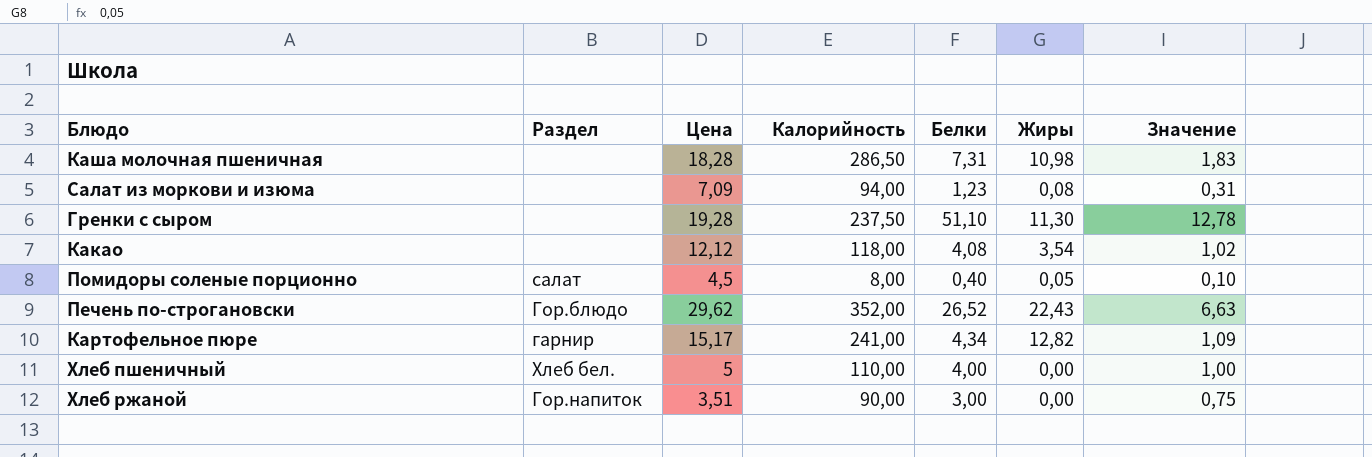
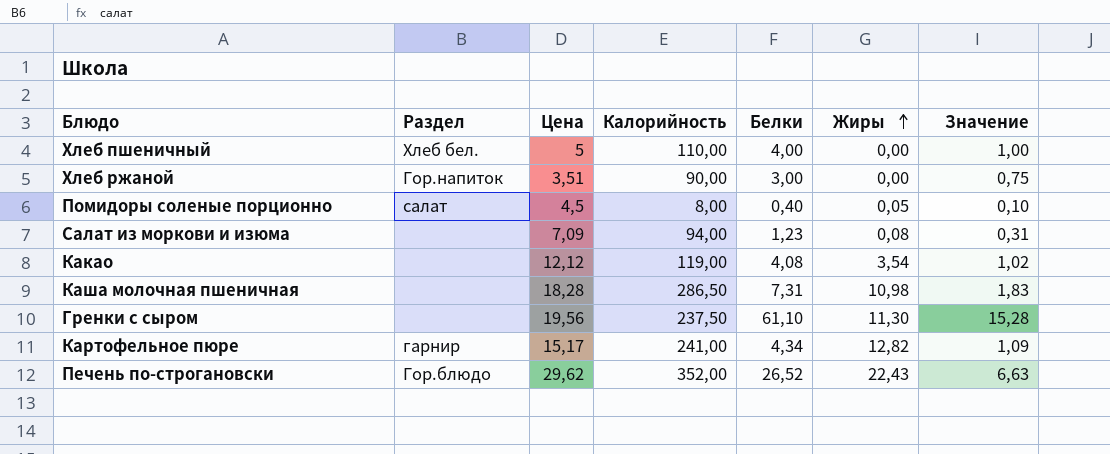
row order: none -> Жиры ascending
Какао | Калорийность: 118,00 -> 119,00
Гренки с сыром | Цена: 19,28 -> 19,56
Гренки с сыром | Белки: 51,10 -> 61,10
Гренки с сыром | Значение: 12,78 -> 15,28

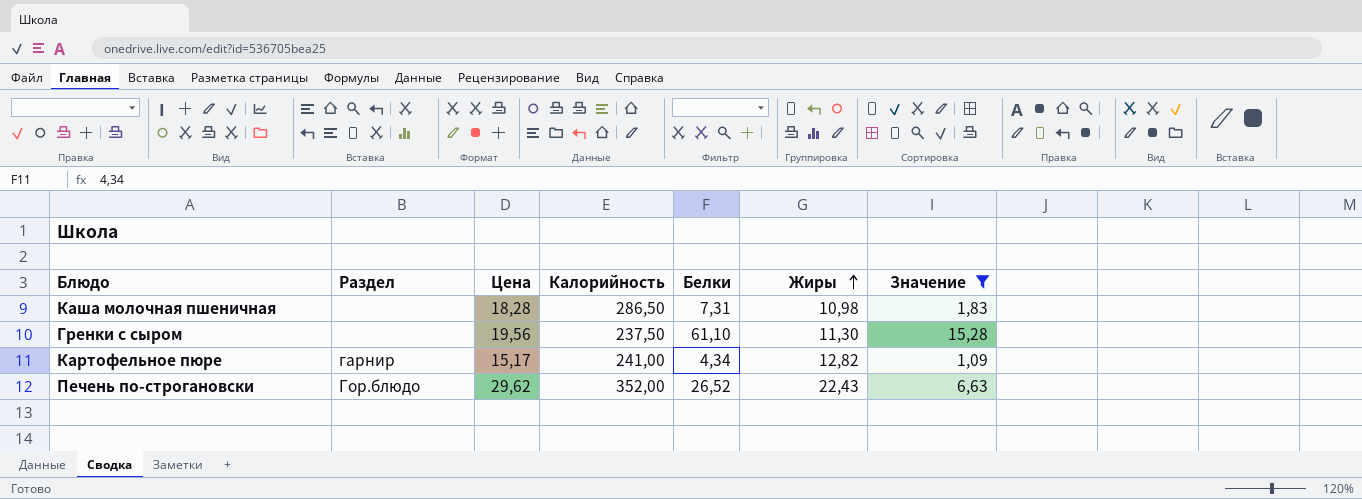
filter: none -> Значение >= 1,09

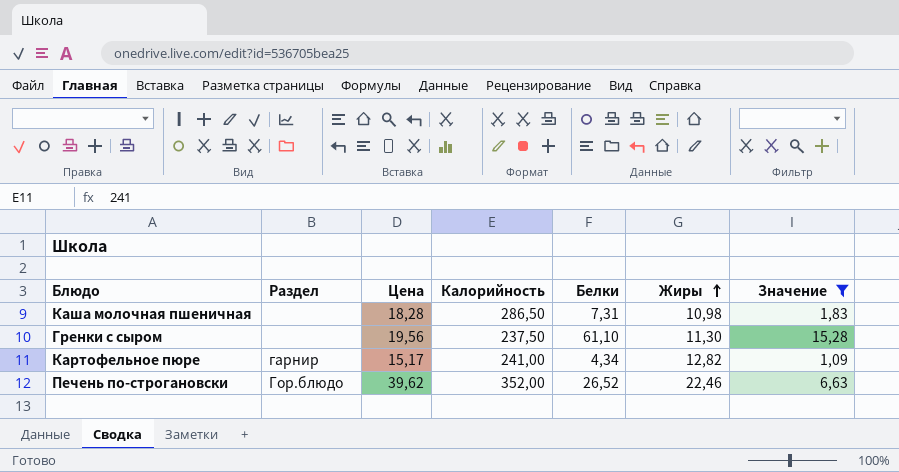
Печень по-строгановски | Цена: 29,62 -> 39,62
Печень по-строгановски | Жиры: 22,43 -> 22,46

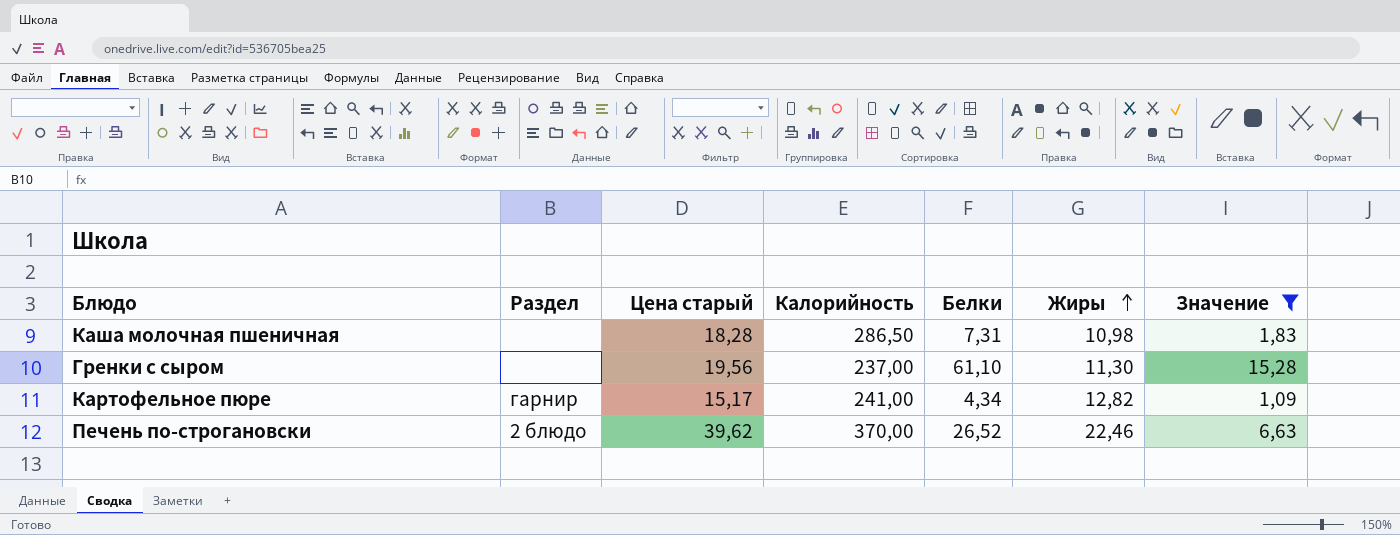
column name: Цена -> Цена старый
Гренки с сыром | Калорийность: 237,50 -> 237,00
Печень по-строгановски | Раздел: Гор.блюдо -> 2 блюдо
Печень по-строгановски | Калорийность: 352,00 -> 370,00

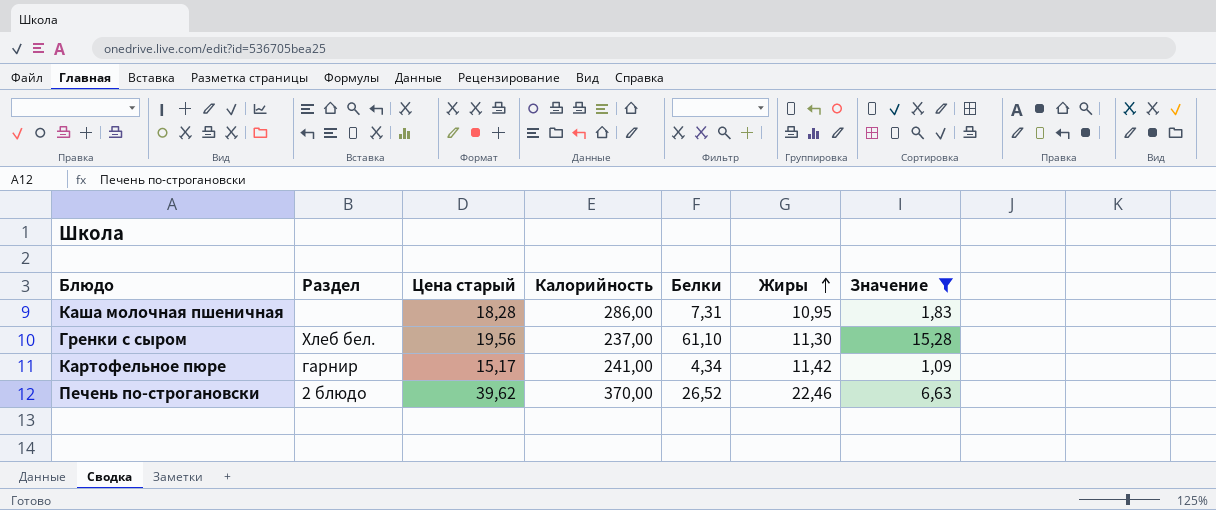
Каша молочная пшеничная | Калорийность: 286,50 -> 286,00
Каша молочная пшеничная | Жиры: 10,98 -> 10,95
Гренки с сыром | Раздел: none -> Хлеб бел.
Картофельное пюре | Жиры: 12,82 -> 11,42

